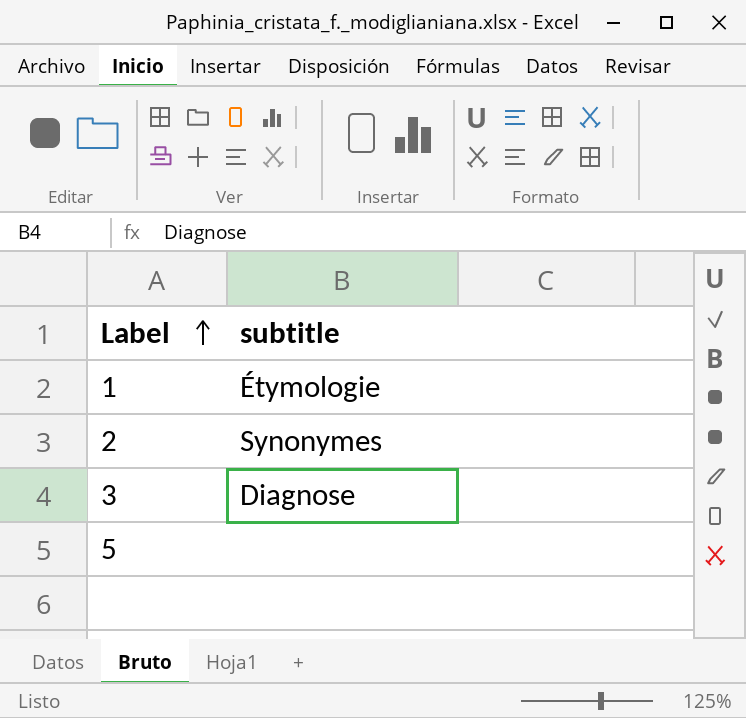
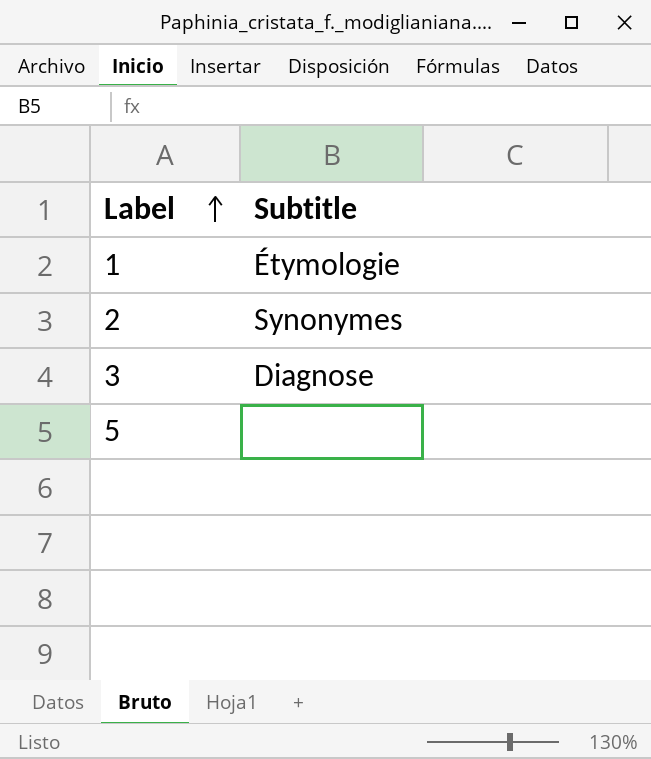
column name: subtitle -> Subtitle

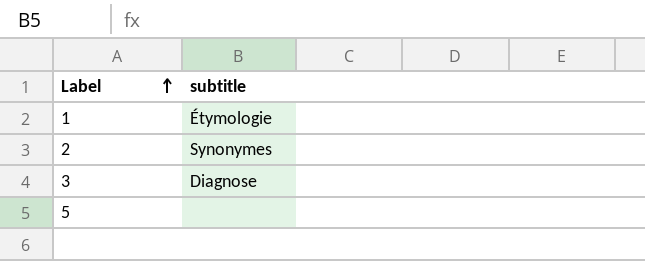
column name: Subtitle -> subtitle

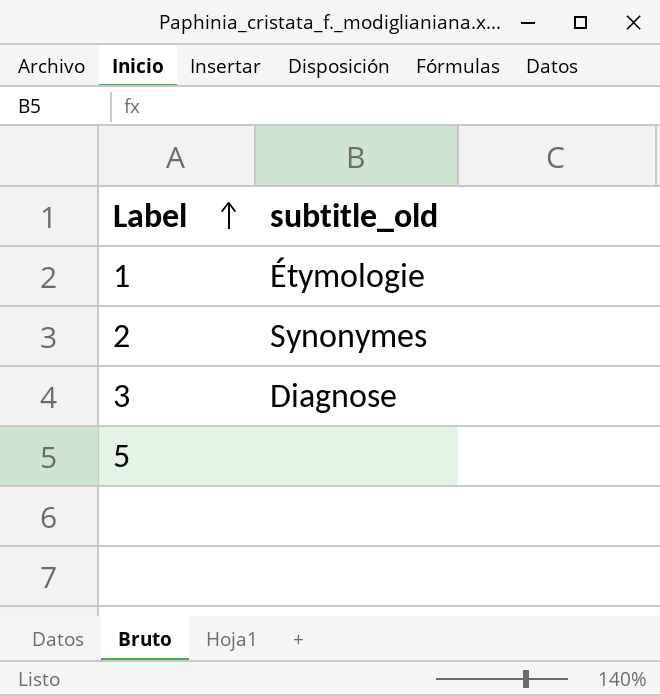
column name: subtitle -> subtitle_old

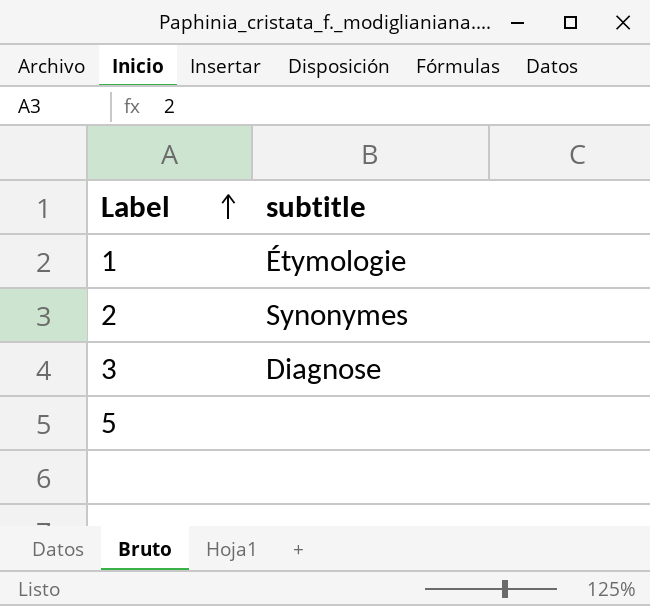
column name: subtitle_old -> subtitle

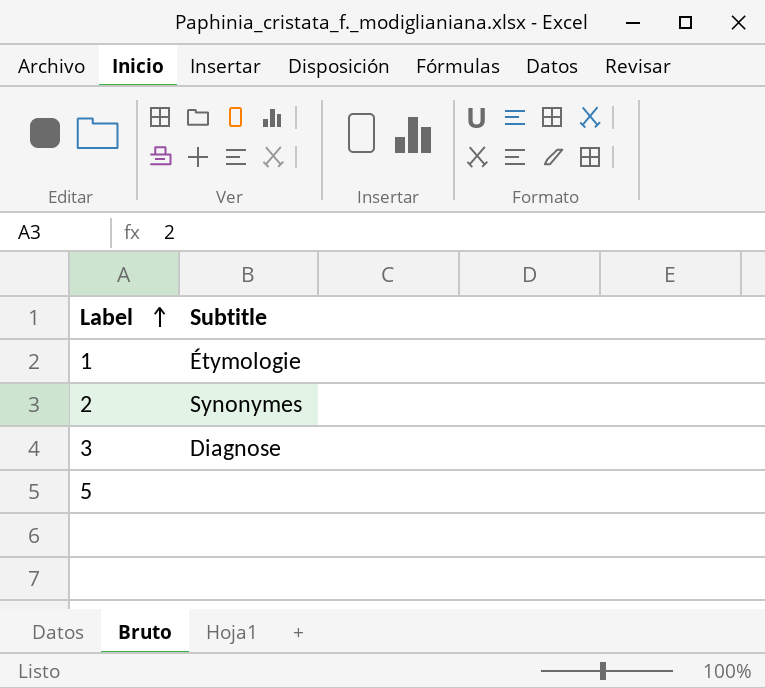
column name: subtitle -> Subtitle

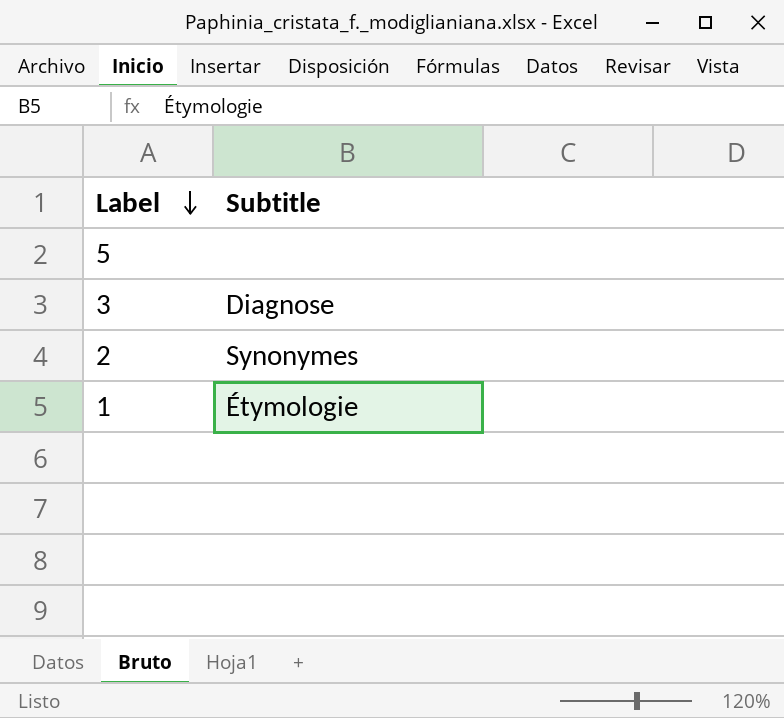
row order: Label ascending -> Label descending

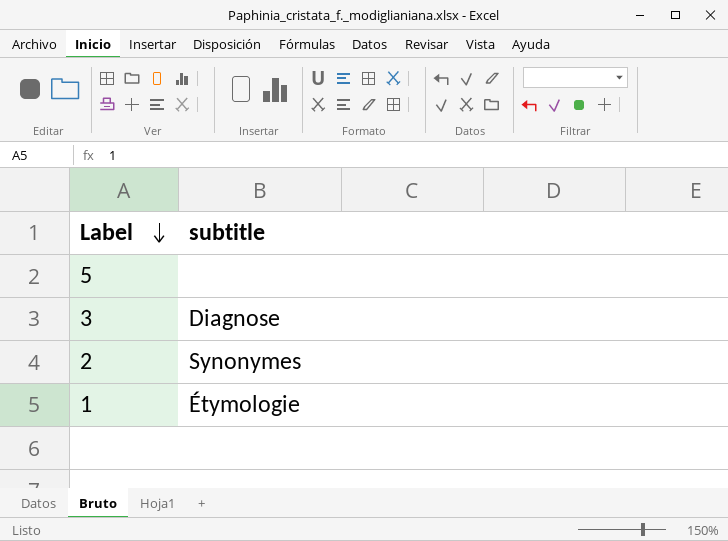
column name: Subtitle -> subtitle

